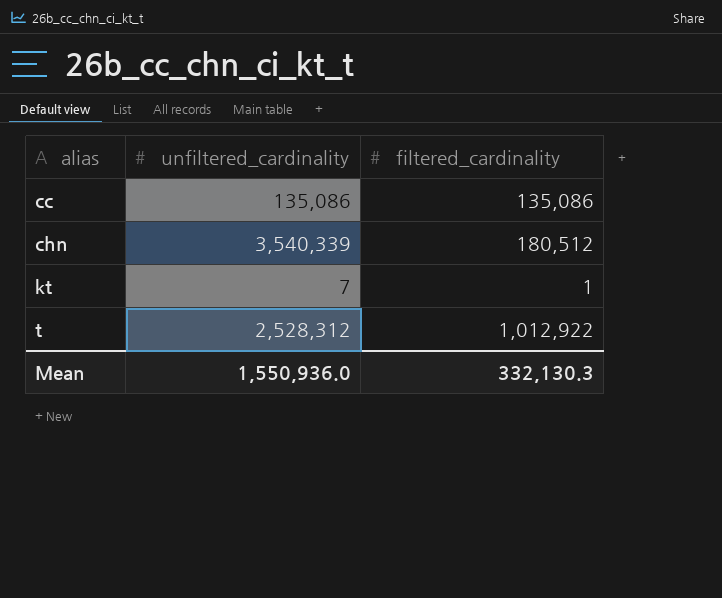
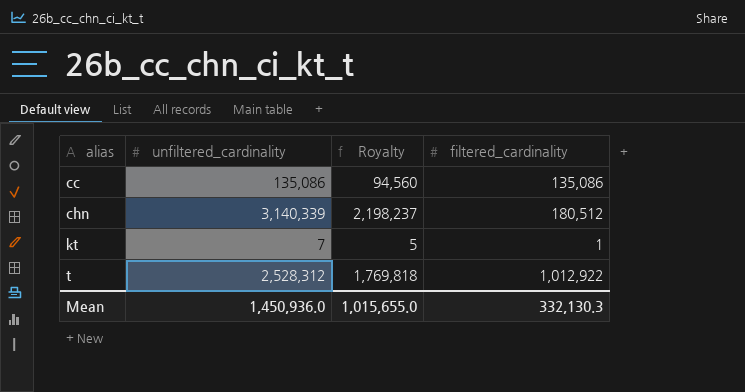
column Royalty | formula: none -> [unfiltered_cardinality] * 0.7
chn | unfiltered_cardinality: 3,540,339 -> 3,140,339
Mean | unfiltered_cardinality: 1,550,936.0 -> 1,450,936.0

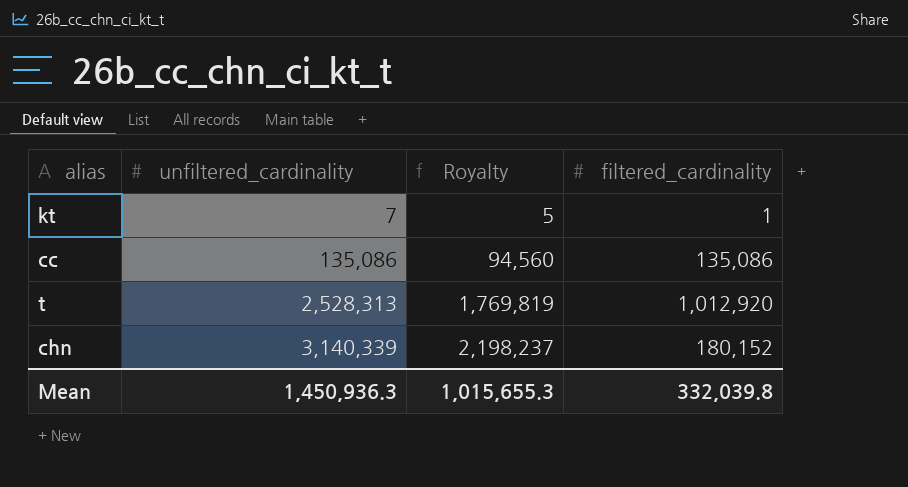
row order: alias ascending -> unfiltered_cardinality ascending
t | unfiltered_cardinality: 2,528,312 -> 2,528,313
t | Royalty: 1,769,818 -> 1,769,819
t | filtered_cardinality: 1,012,922 -> 1,012,920
chn | filtered_cardinality: 180,512 -> 180,152
Mean | unfiltered_cardinality: 1,450,936.0 -> 1,450,936.3
Mean | Royalty: 1,015,655.0 -> 1,015,655.3
Mean | filtered_cardinality: 332,130.3 -> 332,039.8

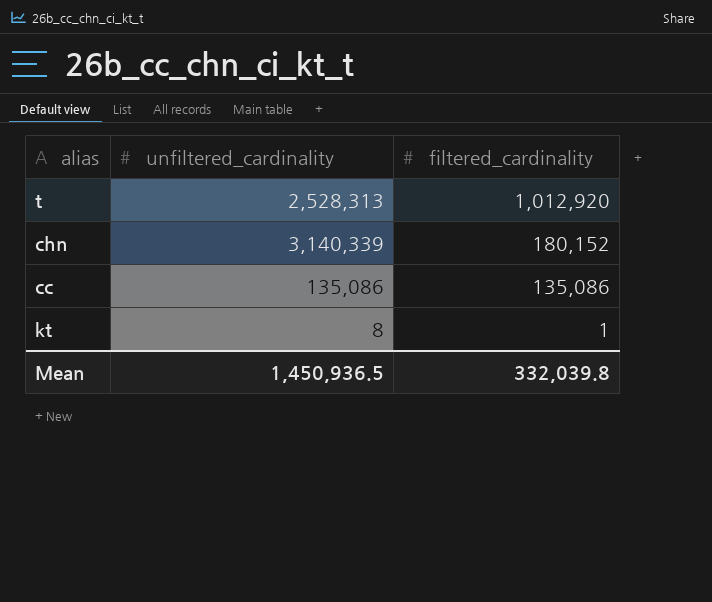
row order: unfiltered_cardinality ascending -> filtered_cardinality descending
column Royalty | formula: [unfiltered_cardinality] * 0.7 -> none
kt | unfiltered_cardinality: 7 -> 8
Mean | unfiltered_cardinality: 1,450,936.3 -> 1,450,936.5

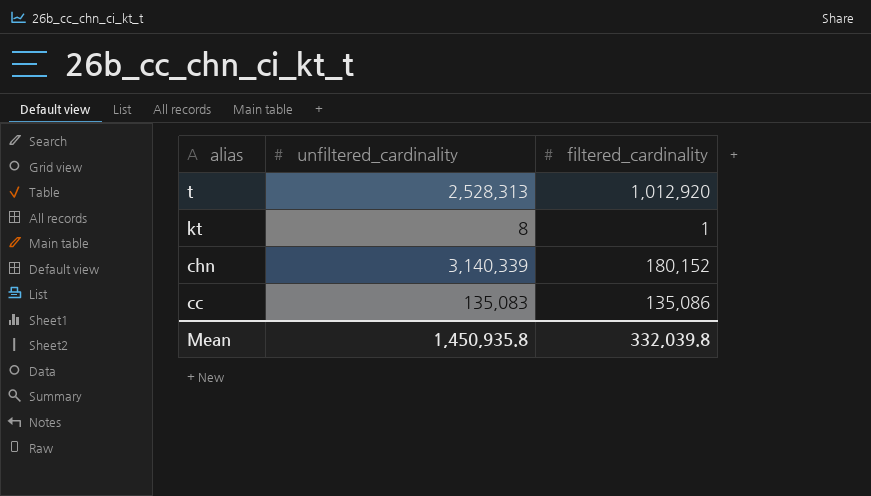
row order: filtered_cardinality descending -> alias descending
cc | unfiltered_cardinality: 135,086 -> 135,083
Mean | unfiltered_cardinality: 1,450,936.5 -> 1,450,935.8

